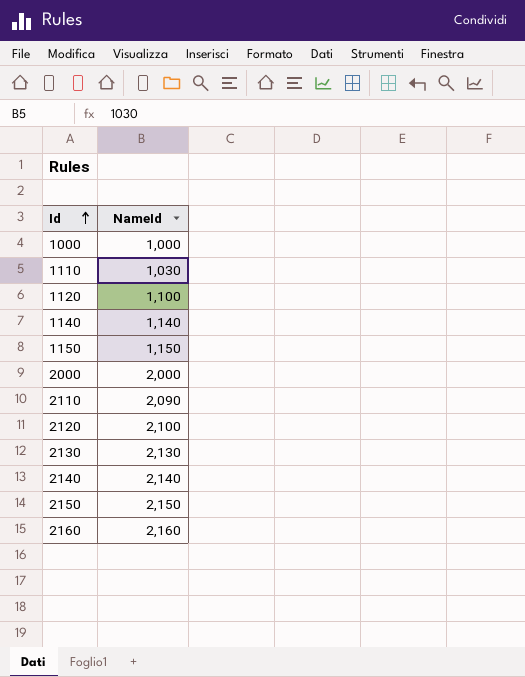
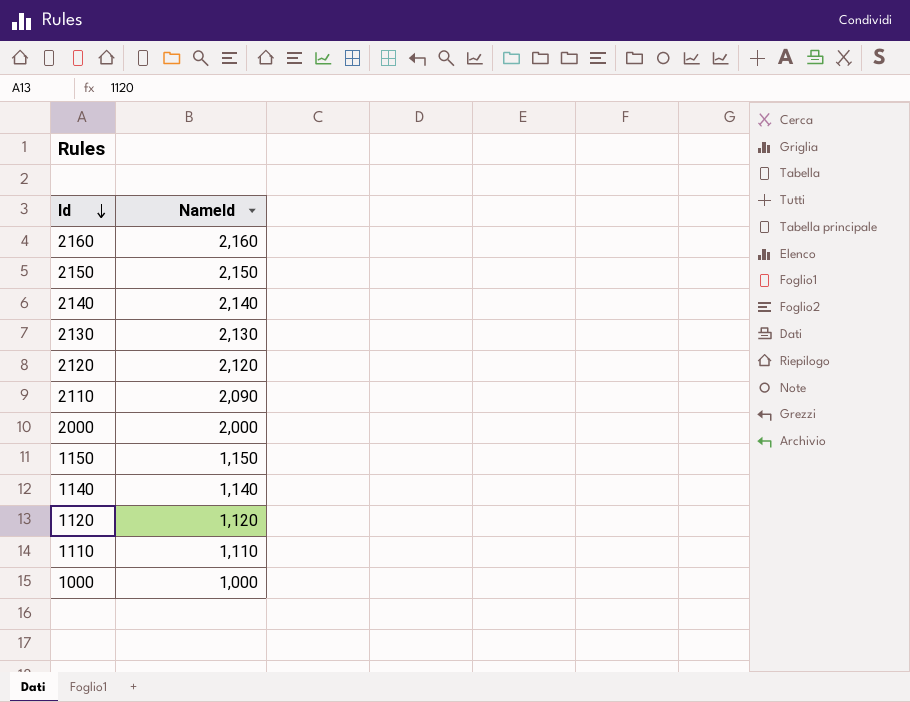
row order: Id ascending -> Id descending
2120 | NameId: 2,100 -> 2,120
1120 | NameId: 1,100 -> 1,120
1110 | NameId: 1,030 -> 1,110

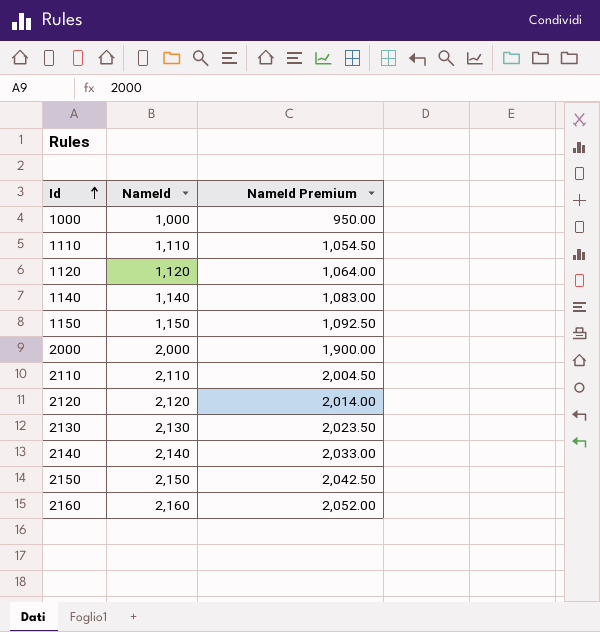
row order: Id descending -> Id ascending
column NameId Premium | formula: none -> [NameId] * 0.95
2110 | NameId: 2,090 -> 2,110

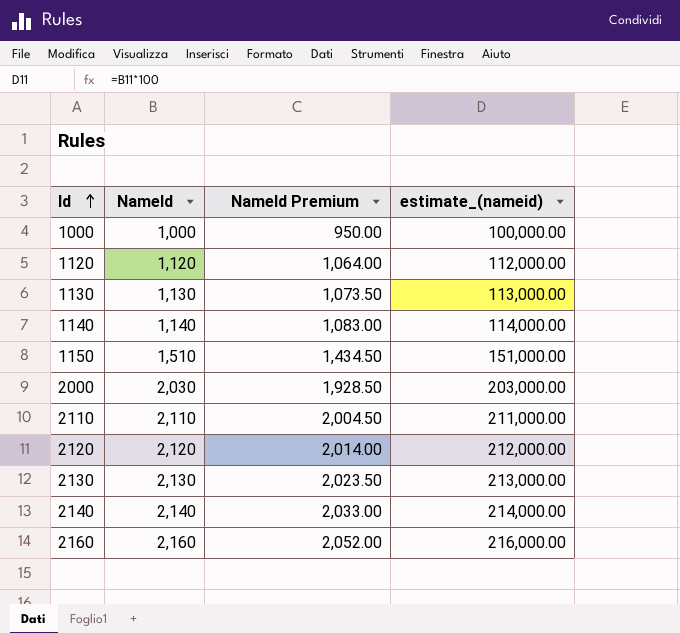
column estimate_(nameid) | formula: none -> [NameId] * 100
row 1110: 1,110 | 1,054.50 -> none
row 2150: 2,150 | 2,042.50 -> none
row 1130: none -> 1,130 | 1,073.50 | 113,000.00
1150 | NameId: 1,150 -> 1,510
1150 | NameId Premium: 1,092.50 -> 1,434.50
2000 | NameId: 2,000 -> 2,030
2000 | NameId Premium: 1,900.00 -> 1,928.50

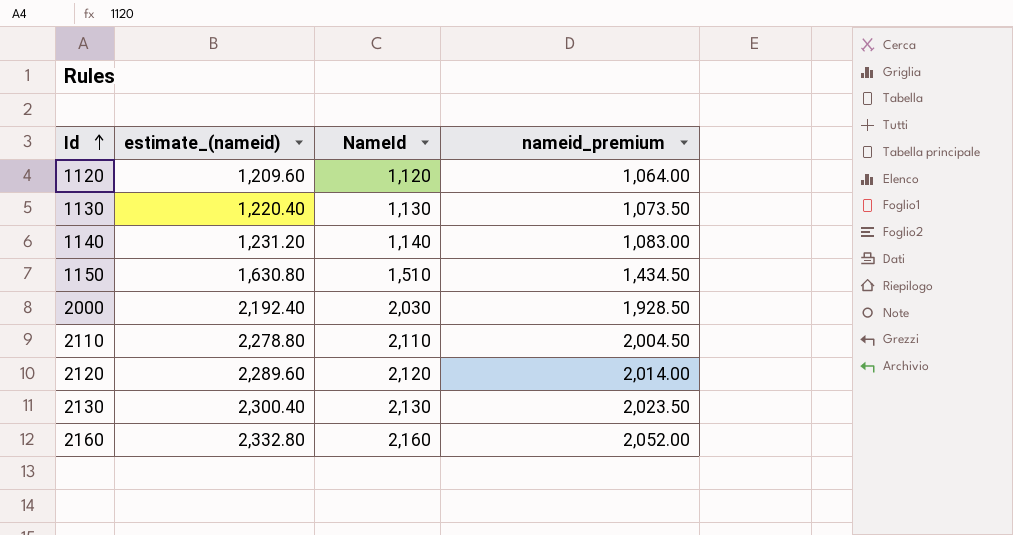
column estimate_(nameid) | formula: [NameId] * 100 -> [NameId] * 1.08
column estimate_(nameid) | position: 4 -> 2
column name: NameId Premium -> nameid_premium
row 1000: 1,000 | 950.00 | 100,000.00 -> none
row 2140: 2,140 | 2,033.00 | 214,000.00 -> none

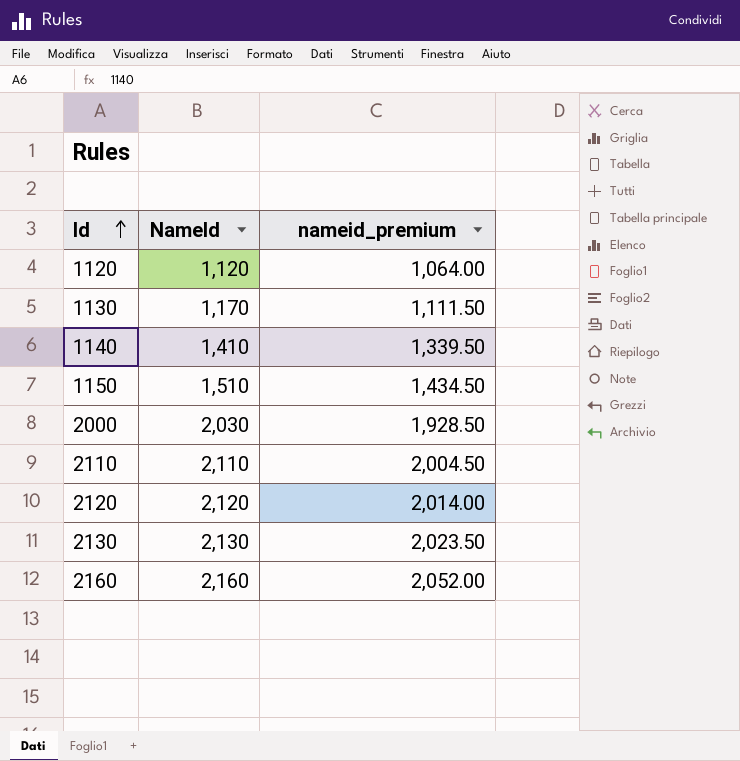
column estimate_(nameid) | formula: [NameId] * 1.08 -> none
1130 | NameId: 1,130 -> 1,170
1130 | nameid_premium: 1,073.50 -> 1,111.50
1140 | NameId: 1,140 -> 1,410
1140 | nameid_premium: 1,083.00 -> 1,339.50

